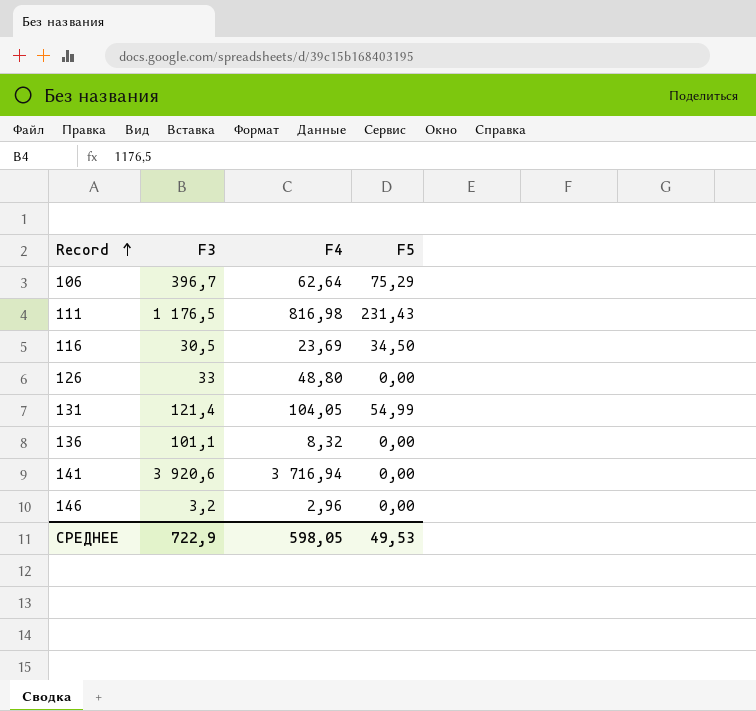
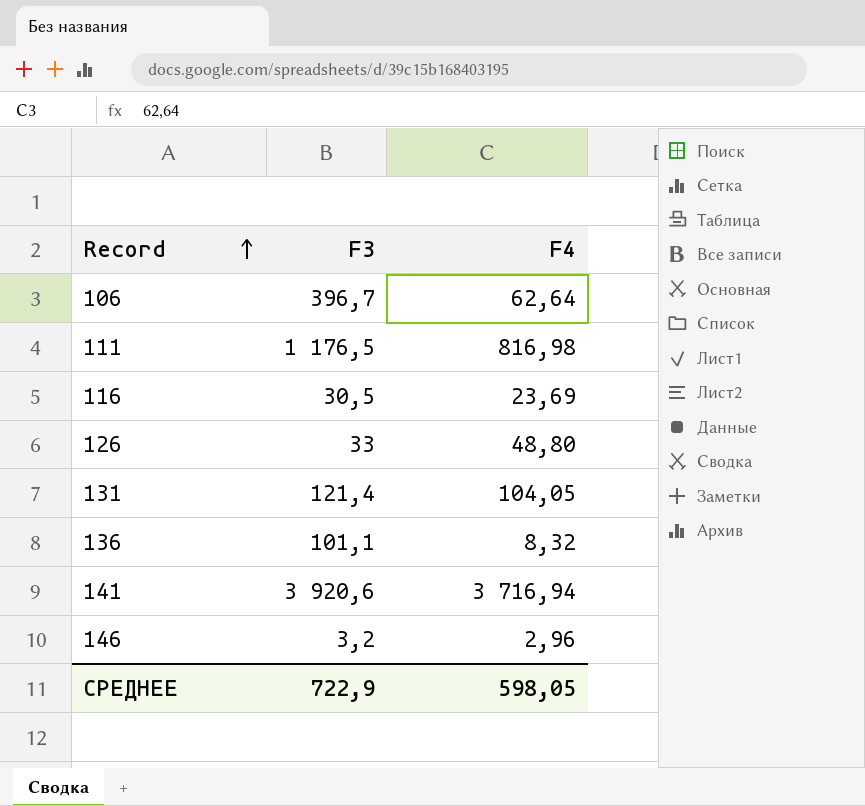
column F5 | position: 4 -> none

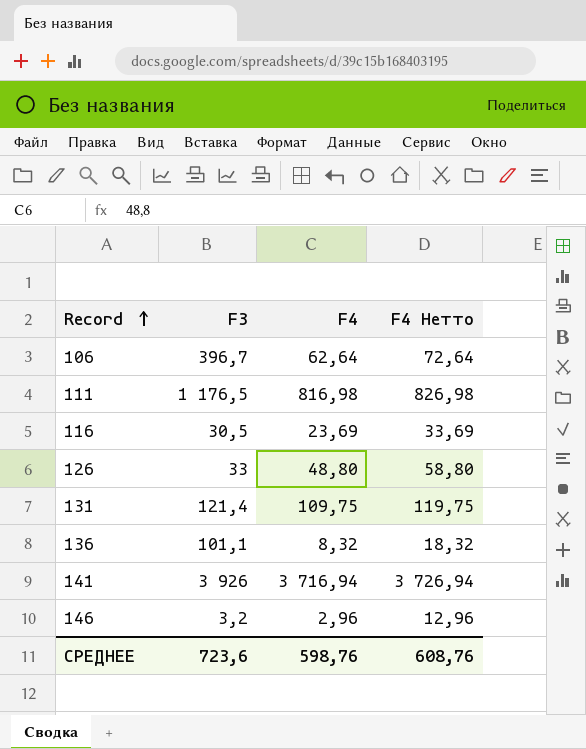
column F4 Нетто | formula: none -> [F4] + 10
131 | F4: 104,05 -> 109,75
141 | F3: 3 920,6 -> 3 926
СРЕДНЕЕ | F3: 722,9 -> 723,6
СРЕДНЕЕ | F4: 598,05 -> 598,76

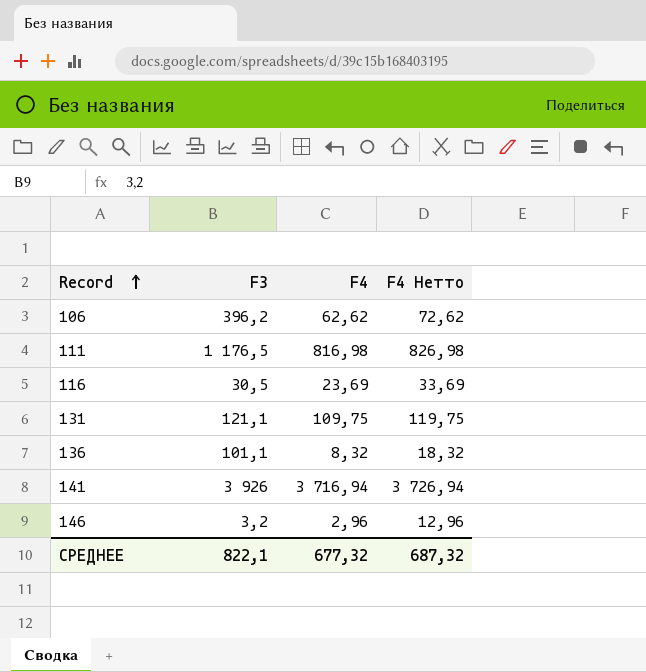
row 126: 33 | 48,80 | 58,80 -> none
106 | F3: 396,7 -> 396,2
106 | F4: 62,64 -> 62,62
106 | F4 Нетто: 72,64 -> 72,62
131 | F3: 121,4 -> 121,1
СРЕДНЕЕ | F3: 723,6 -> 822,1
СРЕДНЕЕ | F4: 598,76 -> 677,32
СРЕДНЕЕ | F4 Нетто: 608,76 -> 687,32

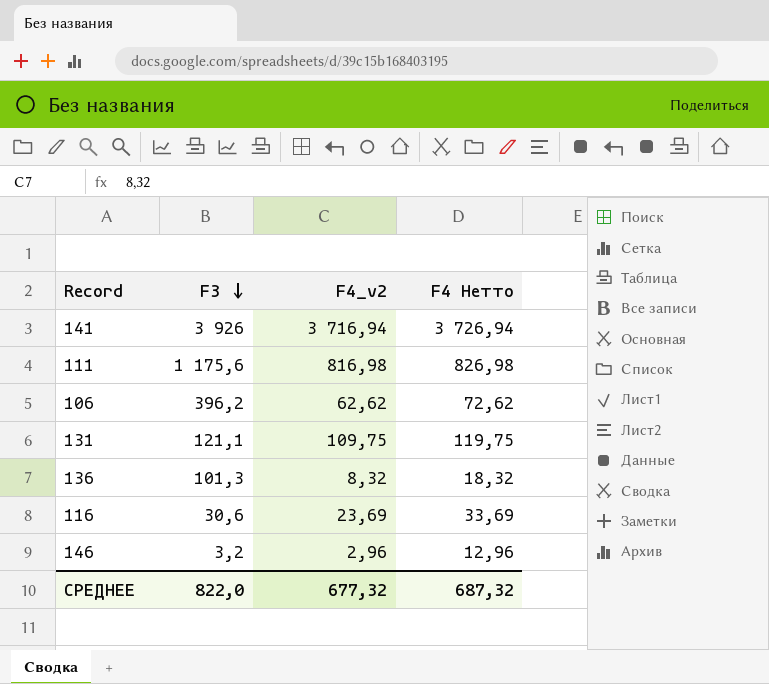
row order: Record ascending -> F3 descending
column name: F4 -> F4_v2
111 | F3: 1 176,5 -> 1 175,6
136 | F3: 101,1 -> 101,3
116 | F3: 30,5 -> 30,6
СРЕДНЕЕ | F3: 822,1 -> 822,0

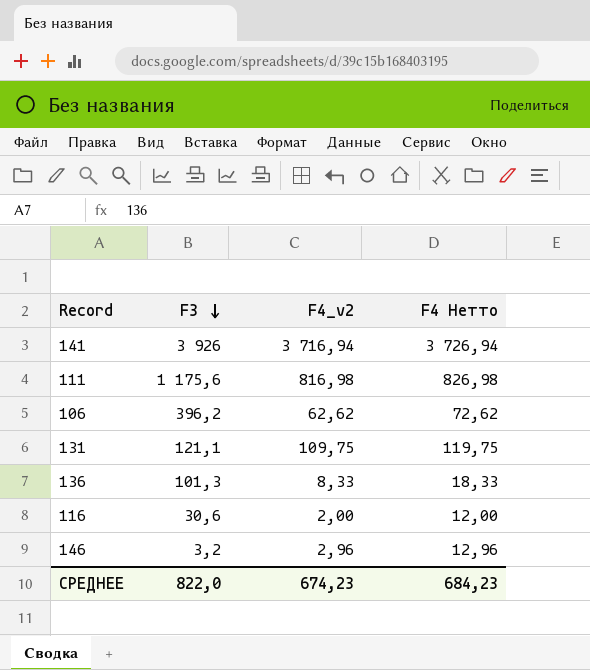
136 | F4_v2: 8,32 -> 8,33
136 | F4 Нетто: 18,32 -> 18,33
116 | F4_v2: 23,69 -> 2,00
116 | F4 Нетто: 33,69 -> 12,00
СРЕДНЕЕ | F4_v2: 677,32 -> 674,23
СРЕДНЕЕ | F4 Нетто: 687,32 -> 684,23

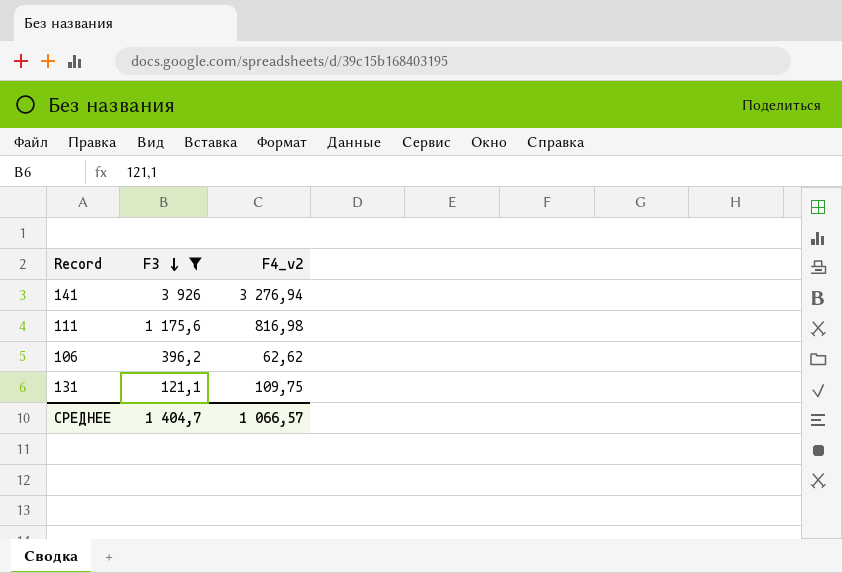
filter: none -> F3 >= 121,1
column F4 Нетто | formula: [F4_v2] + 10 -> none
141 | F4_v2: 3 716,94 -> 3 276,94
СРЕДНЕЕ | F3: 822,0 -> 1 404,7
СРЕДНЕЕ | F4_v2: 674,23 -> 1 066,57

